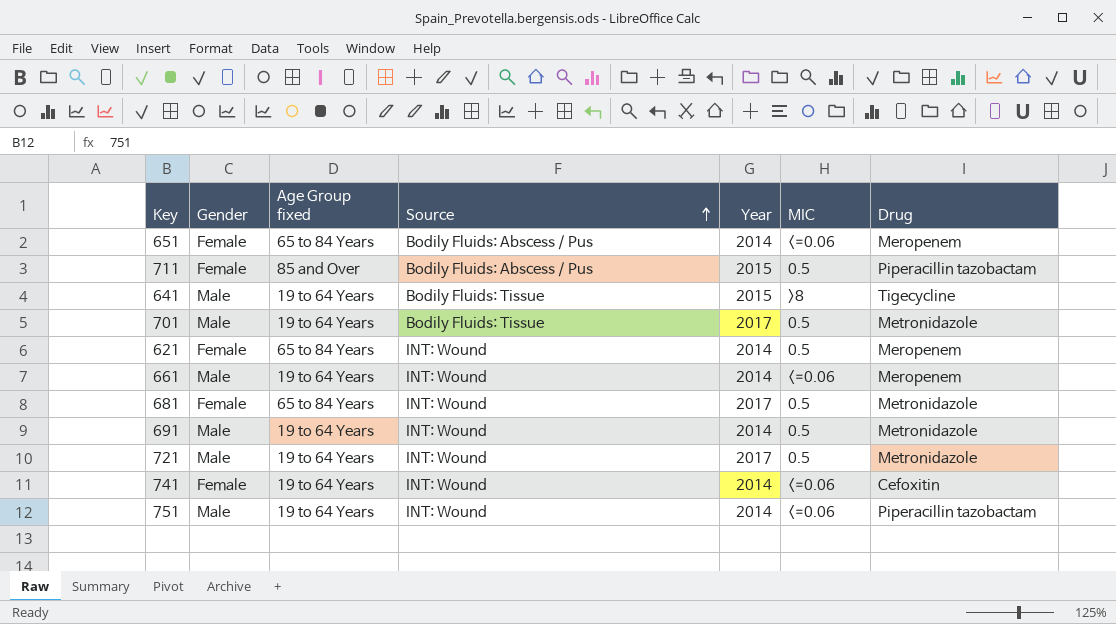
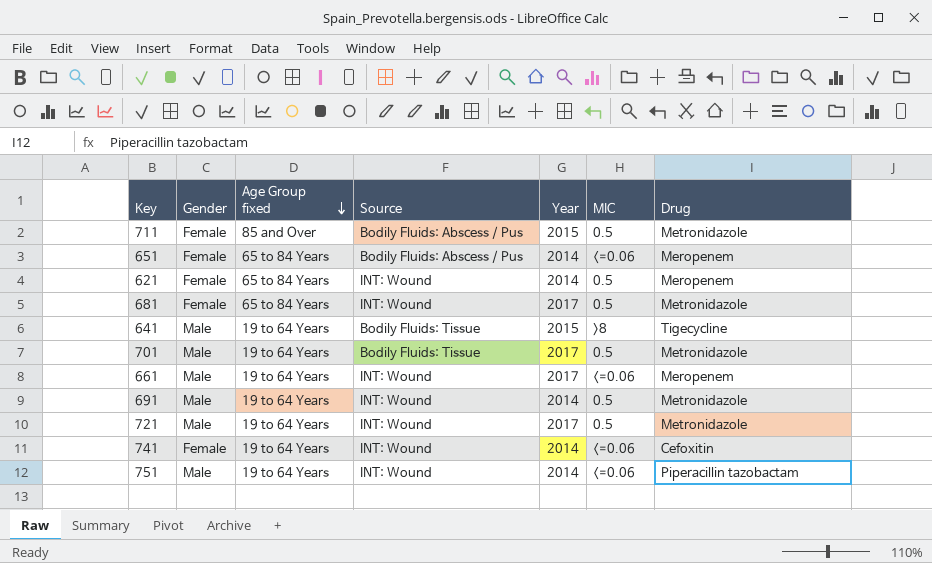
row order: Source ascending -> Age Group fixed descending
711 | Drug: Piperacillin tazobactam -> Metronidazole
661 | Year: 2014 -> 2017

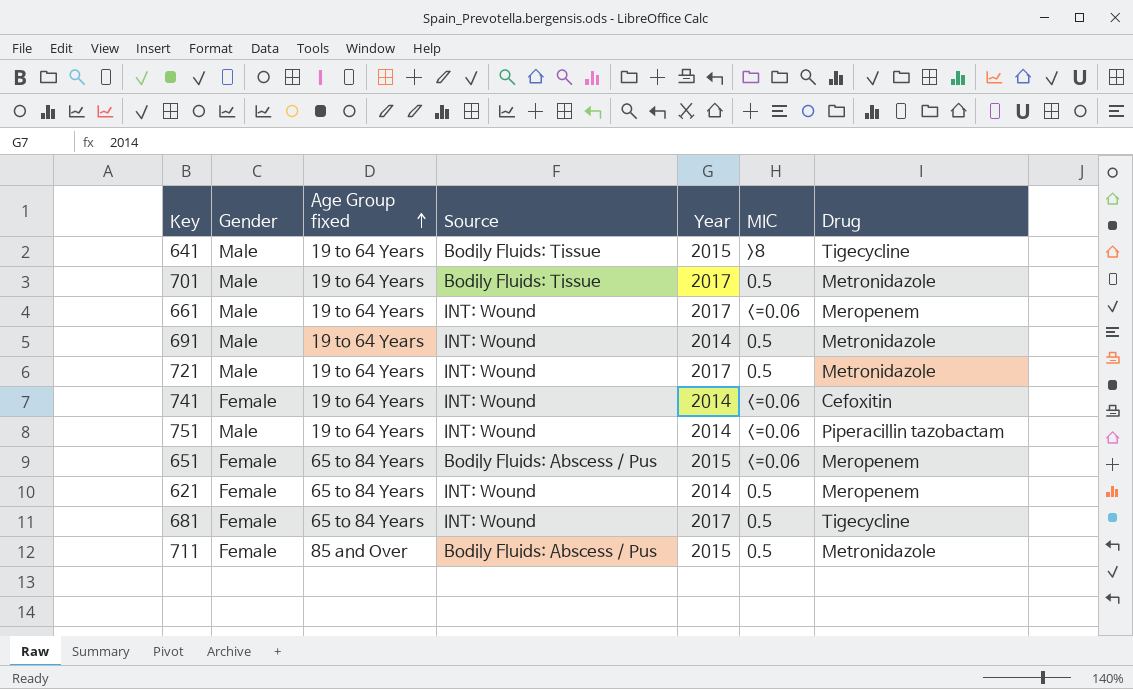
row order: Age Group fixed descending -> Age Group fixed ascending
651 | Year: 2014 -> 2015
681 | Drug: Metronidazole -> Tigecycline

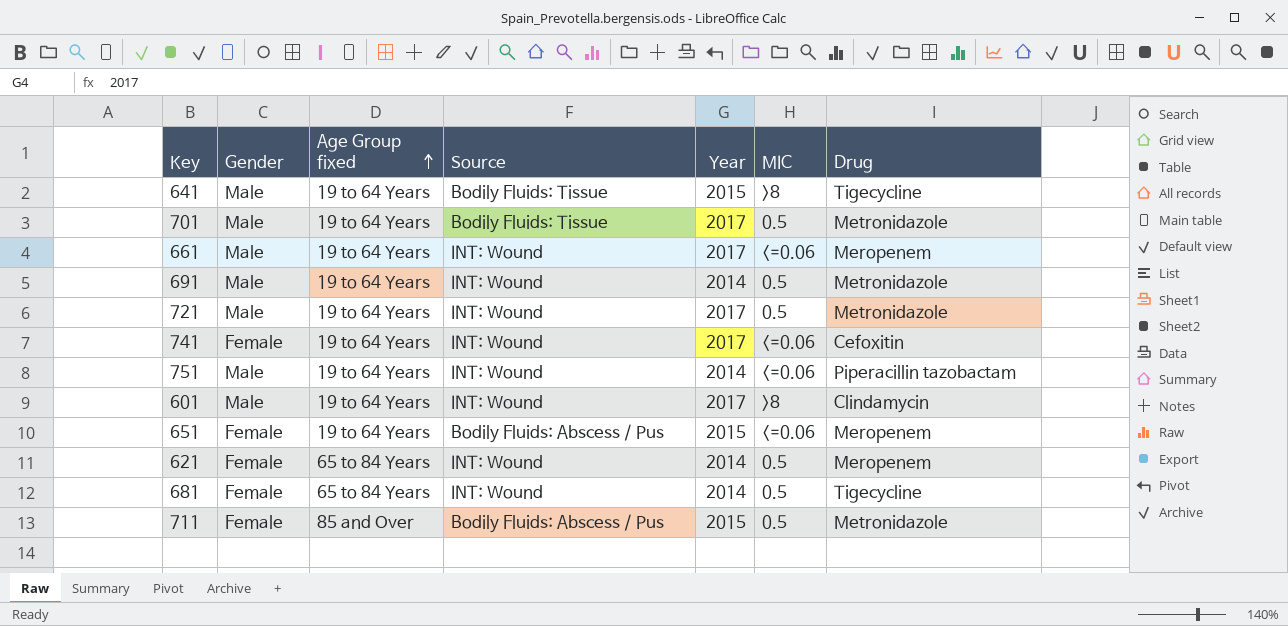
741 | Year: 2014 -> 2017
row 601: none -> Male | 19 to 64 Years | INT: Wound | 2017 | >8 | Clindamycin
651 | Age Group fixed: 65 to 84 Years -> 19 to 64 Years
681 | Year: 2017 -> 2014

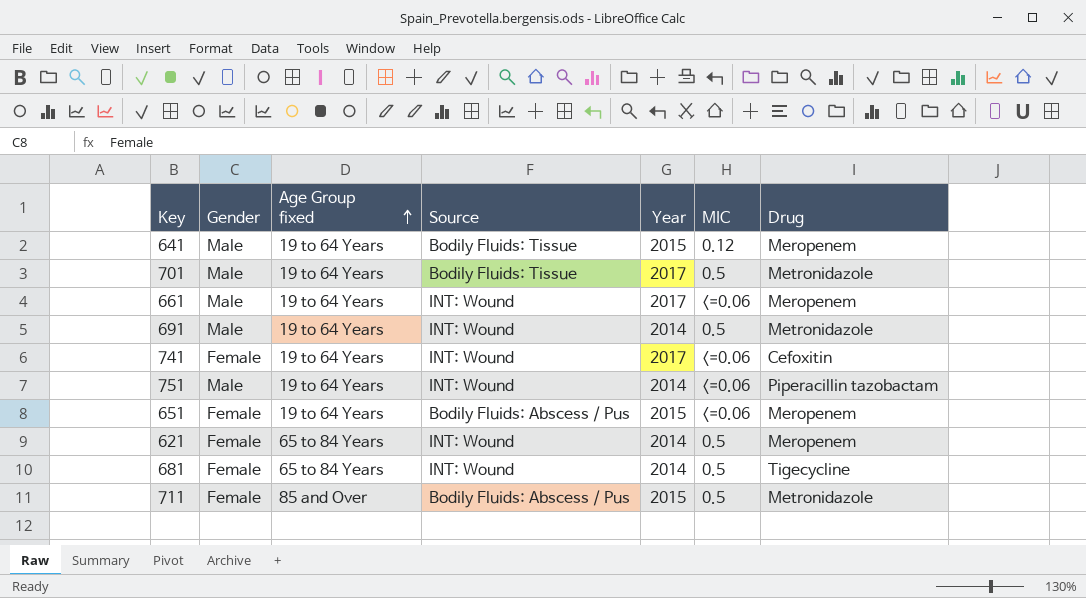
row 721: Male | 19 to 64 Years | INT: Wound | 2017 | 0.5 | Metronidazole -> none
row 601: Male | 19 to 64 Years | INT: Wound | 2017 | >8 | Clindamycin -> none
641 | MIC: >8 -> 0.12
641 | Drug: Tigecycline -> Meropenem

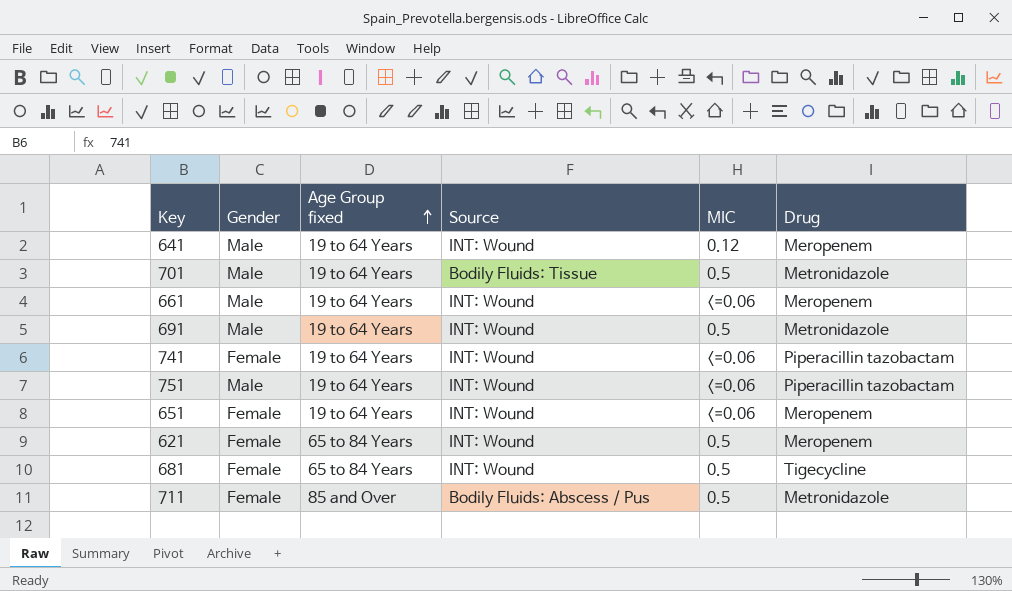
column Year | position: 5 -> none
641 | Source: Bodily Fluids: Tissue -> INT: Wound
741 | Drug: Cefoxitin -> Piperacillin tazobactam
651 | Source: Bodily Fluids: Abscess / Pus -> INT: Wound

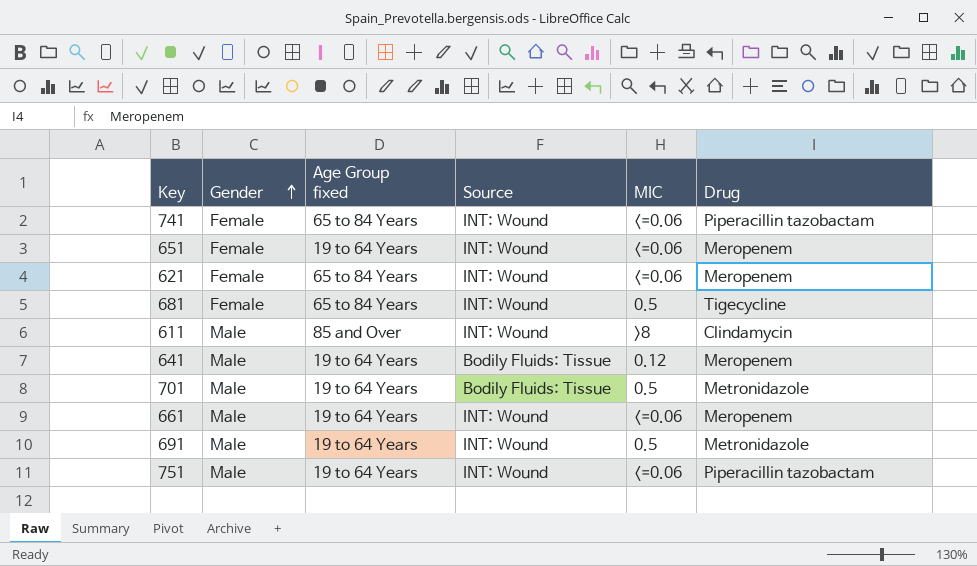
row order: Age Group fixed ascending -> Gender ascending
row 711: Female | 85 and Over | Bodily Fluids: Abscess / Pus | 0.5 | Metronidazole -> none
741 | Age Group fixed: 19 to 64 Years -> 65 to 84 Years
621 | MIC: 0.5 -> <=0.06
row 611: none -> Male | 85 and Over | INT: Wound | >8 | Clindamycin
641 | Source: INT: Wound -> Bodily Fluids: Tissue

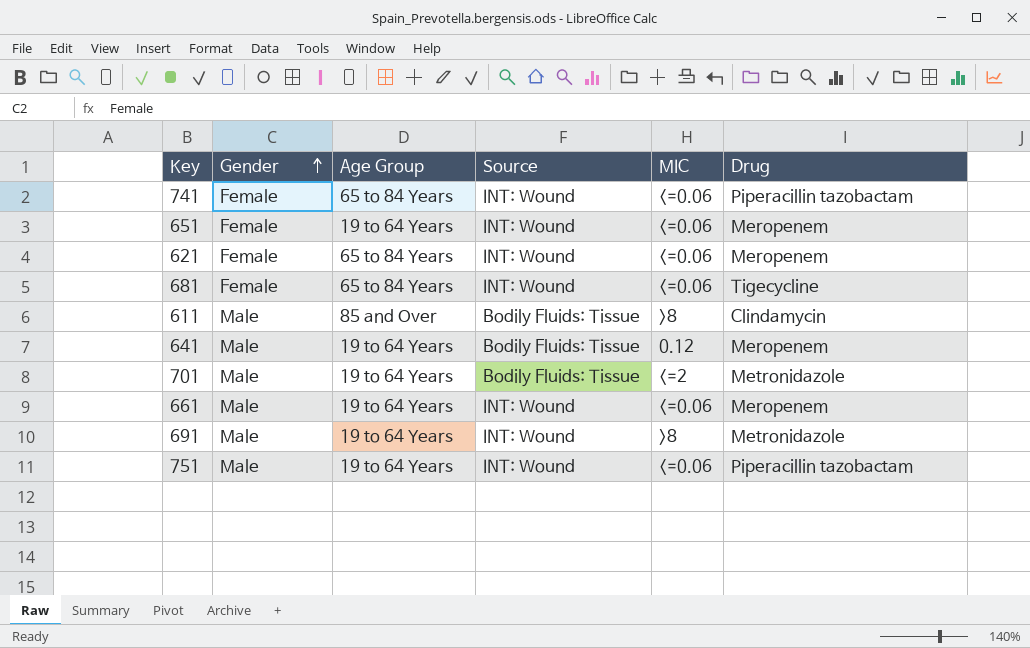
column name: Age Group fixed -> Age Group
681 | MIC: 0.5 -> <=0.06
611 | Source: INT: Wound -> Bodily Fluids: Tissue
701 | MIC: 0.5 -> <=2
691 | MIC: 0.5 -> >8

